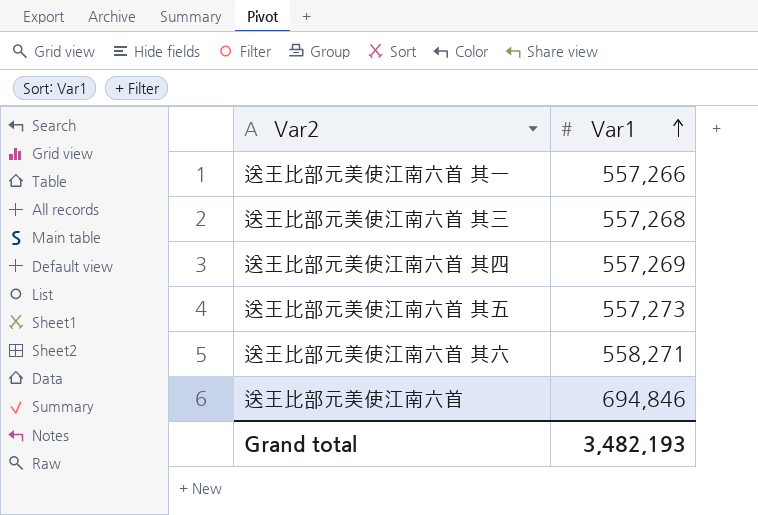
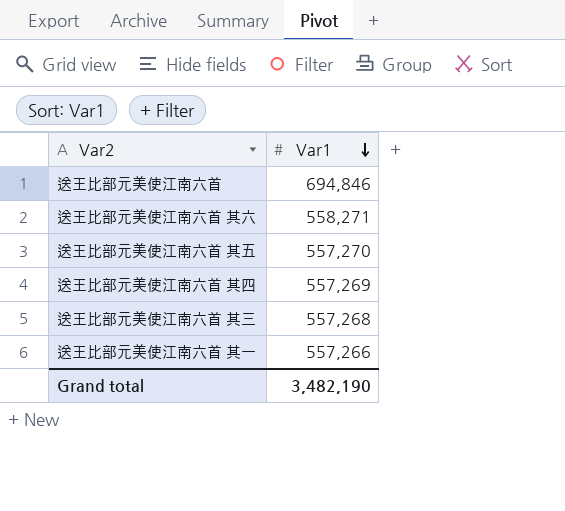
row order: Var1 ascending -> Var1 descending
送王比部元美使江南六首 其五 | Var1: 557,273 -> 557,270
Grand total | Var1: 3,482,193 -> 3,482,190

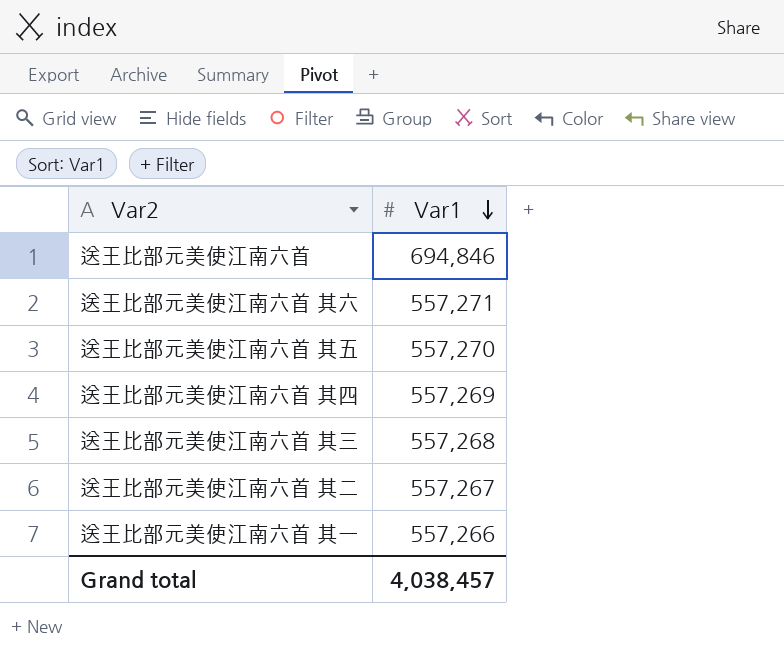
送王比部元美使江南六首 其六 | Var1: 558,271 -> 557,271
row 送王比部元美使江南六首 其二: none -> 557,267
Grand total | Var1: 3,482,190 -> 4,038,457

